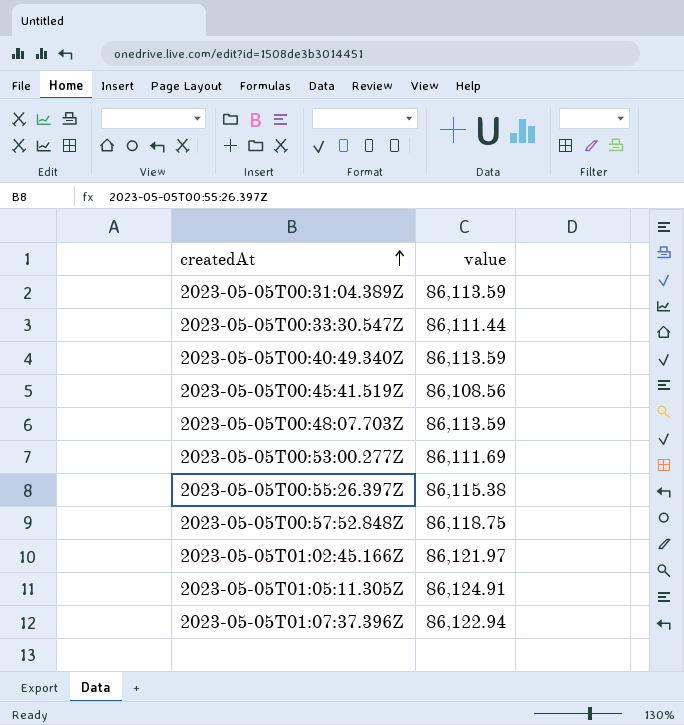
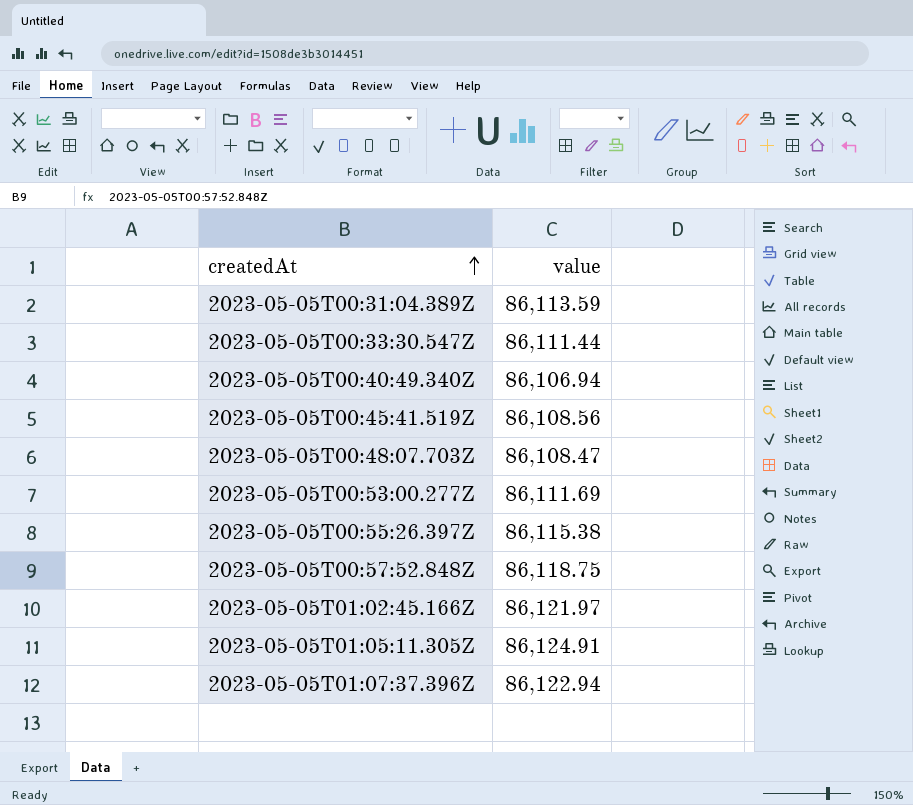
2023-05-05T00:40:49.340Z | value: 86,113.59 -> 86,106.94
2023-05-05T00:48:07.703Z | value: 86,113.59 -> 86,108.47

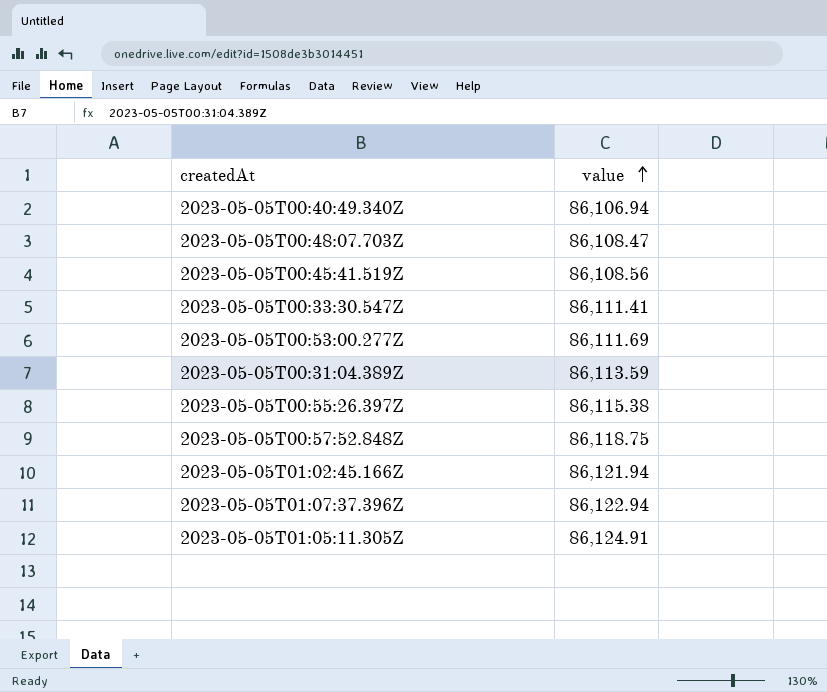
row order: createdAt ascending -> value ascending
2023-05-05T00:33:30.547Z | value: 86,111.44 -> 86,111.41
2023-05-05T01:02:45.166Z | value: 86,121.97 -> 86,121.94

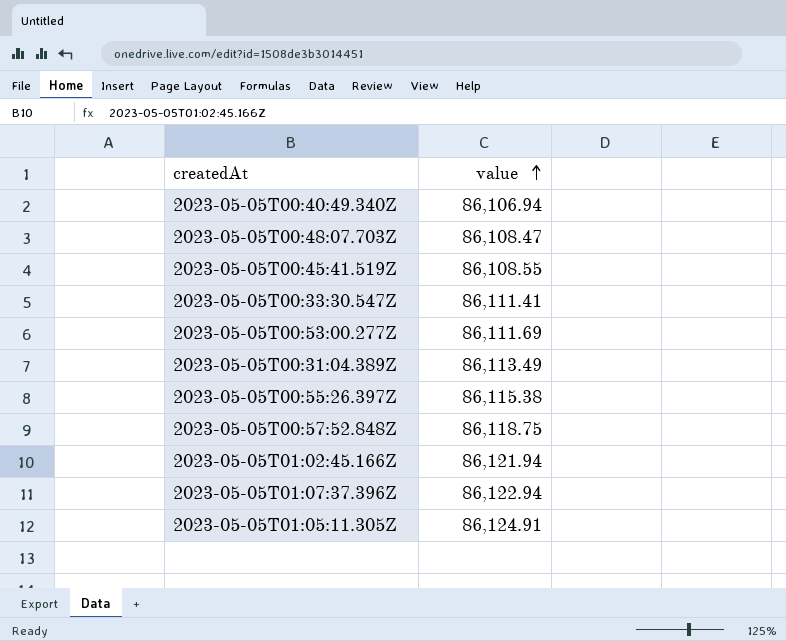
2023-05-05T00:45:41.519Z | value: 86,108.56 -> 86,108.55
2023-05-05T00:31:04.389Z | value: 86,113.59 -> 86,113.49

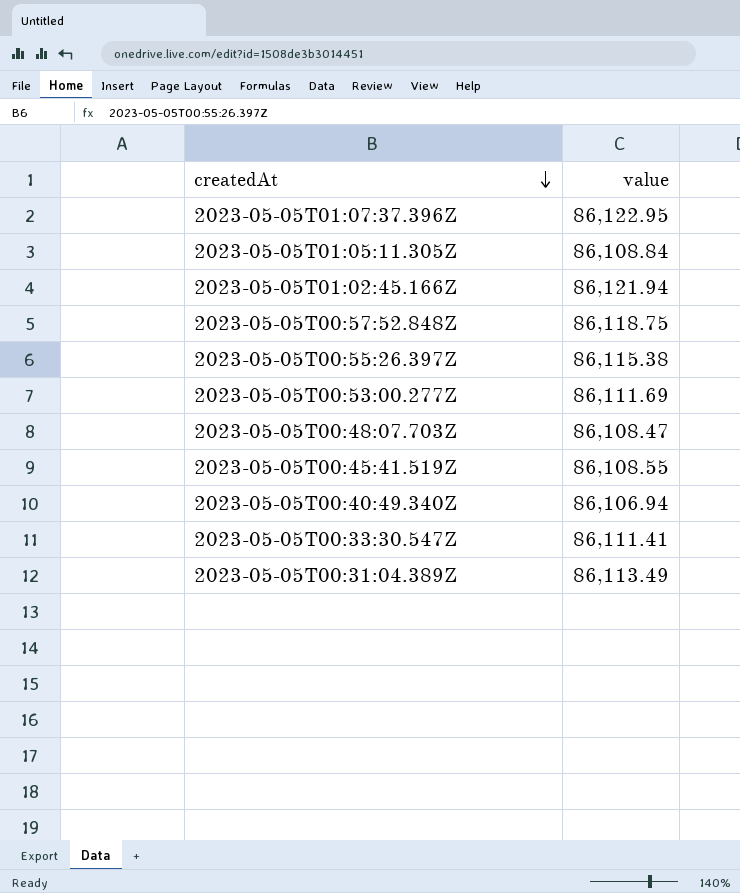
row order: value ascending -> createdAt descending
2023-05-05T01:07:37.396Z | value: 86,122.94 -> 86,122.95
2023-05-05T01:05:11.305Z | value: 86,124.91 -> 86,108.84

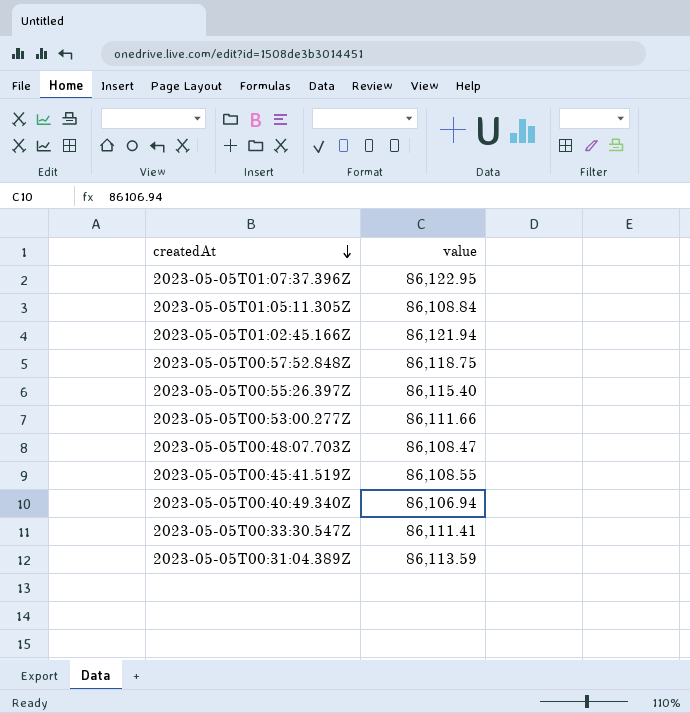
2023-05-05T00:55:26.397Z | value: 86,115.38 -> 86,115.40
2023-05-05T00:53:00.277Z | value: 86,111.69 -> 86,111.66
2023-05-05T00:31:04.389Z | value: 86,113.49 -> 86,113.59

